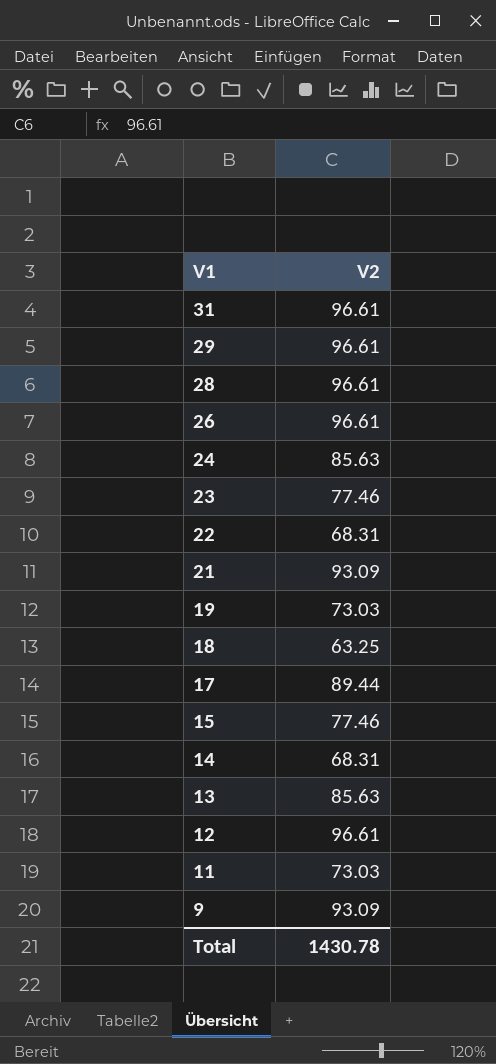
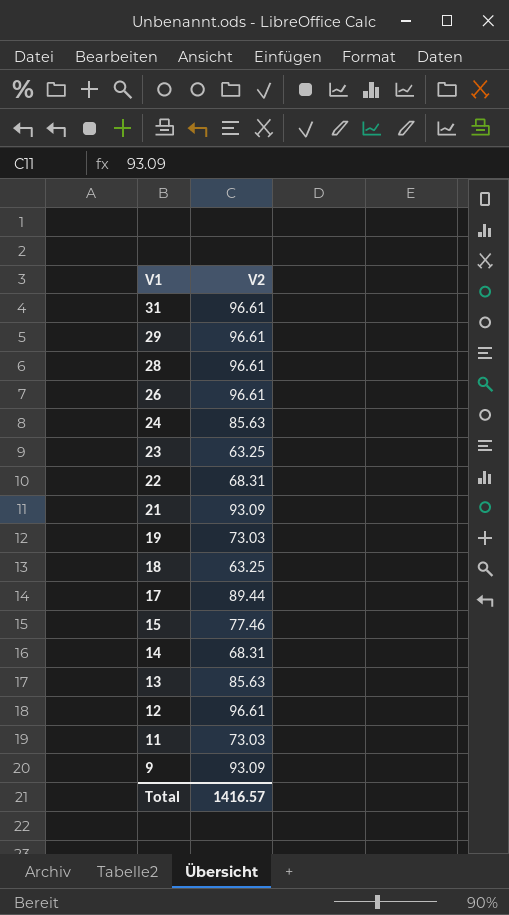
23 | V2: 77.46 -> 63.25
Total | V2: 1430.78 -> 1416.57

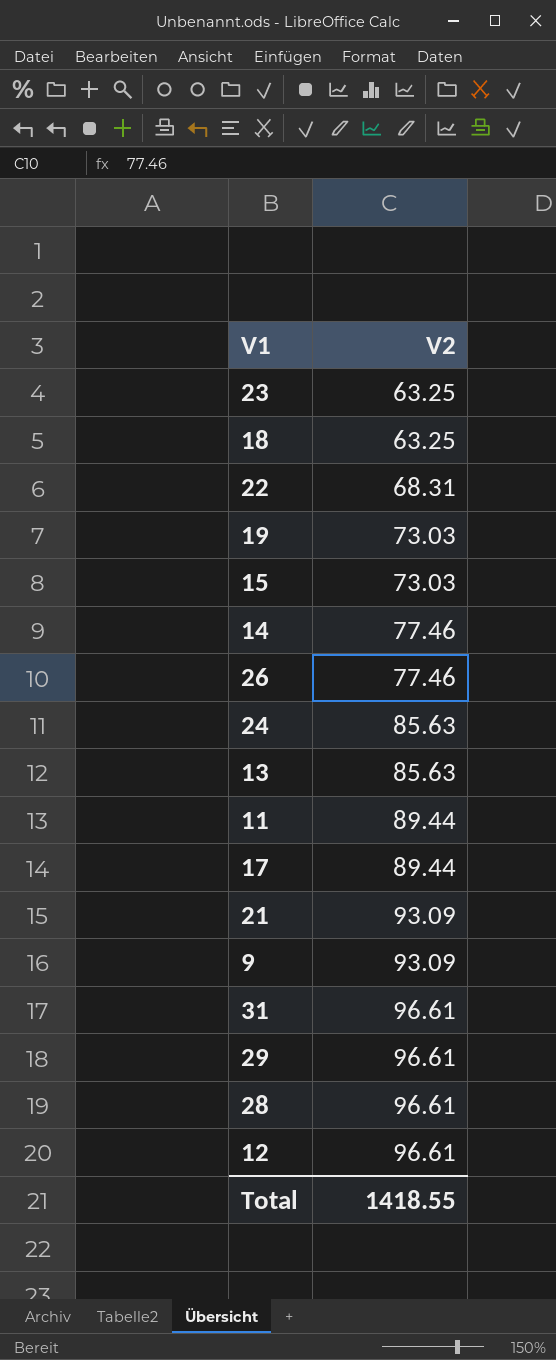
row order: V1 descending -> V2 ascending
15 | V2: 77.46 -> 73.03
14 | V2: 68.31 -> 77.46
26 | V2: 96.61 -> 77.46
11 | V2: 73.03 -> 89.44
Total | V2: 1416.57 -> 1418.55

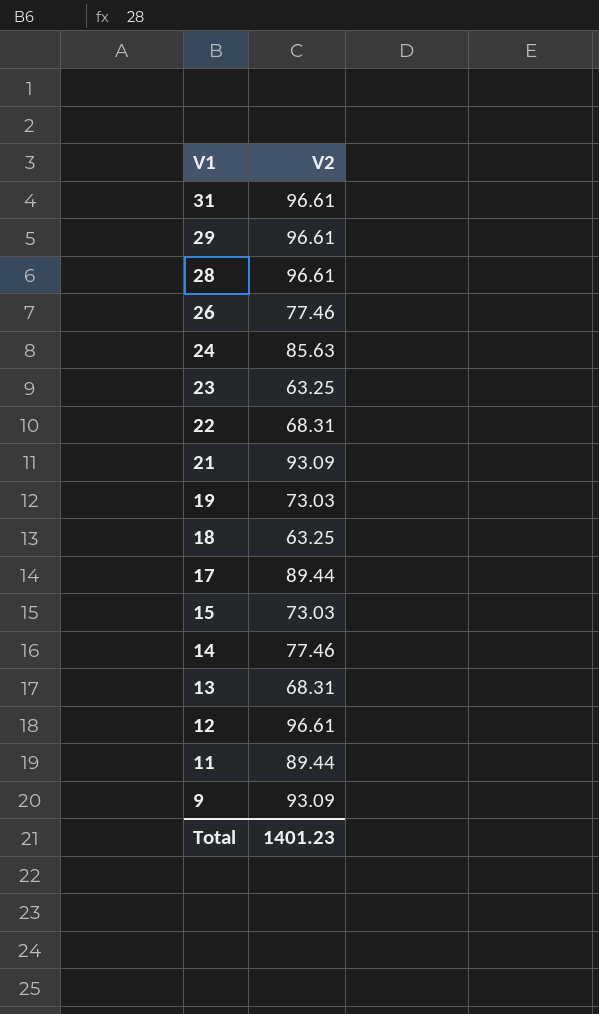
row order: V2 ascending -> V1 descending
13 | V2: 85.63 -> 68.31
Total | V2: 1418.55 -> 1401.23

